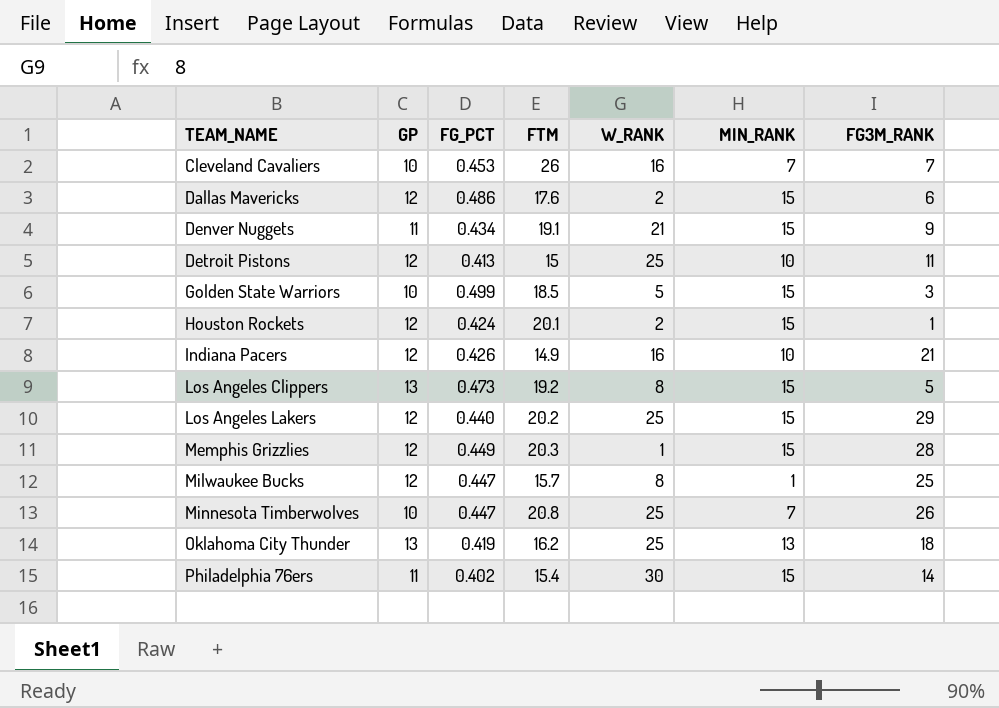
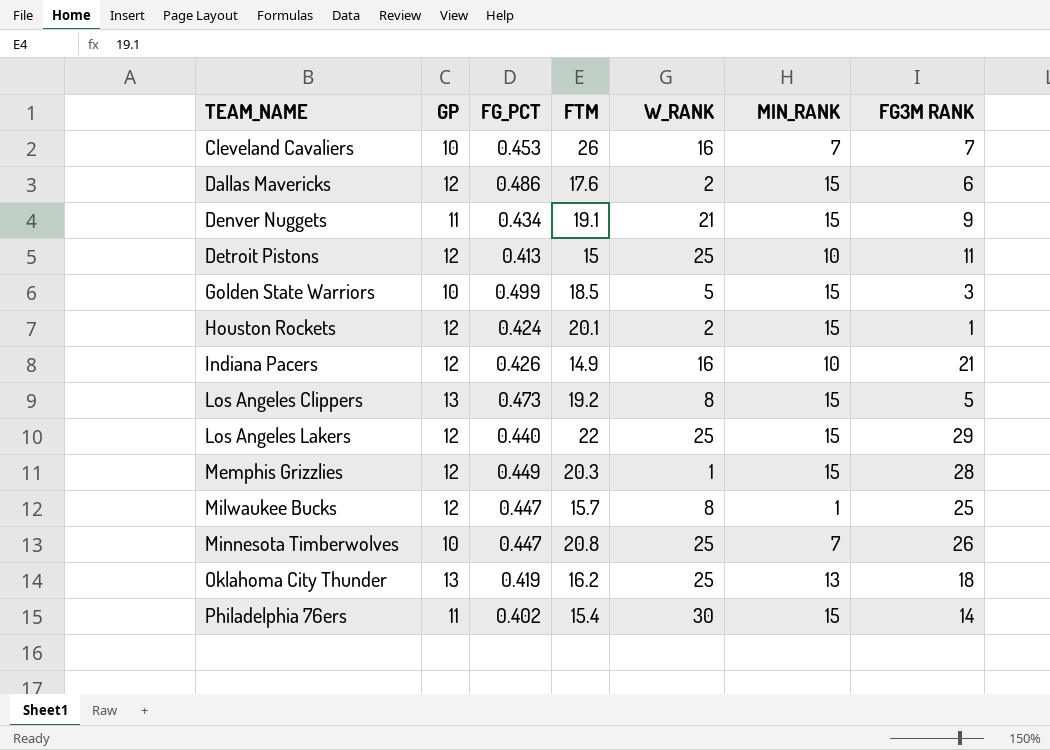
column name: FG3M_RANK -> FG3M RANK
Los Angeles Lakers | FTM: 20.2 -> 22

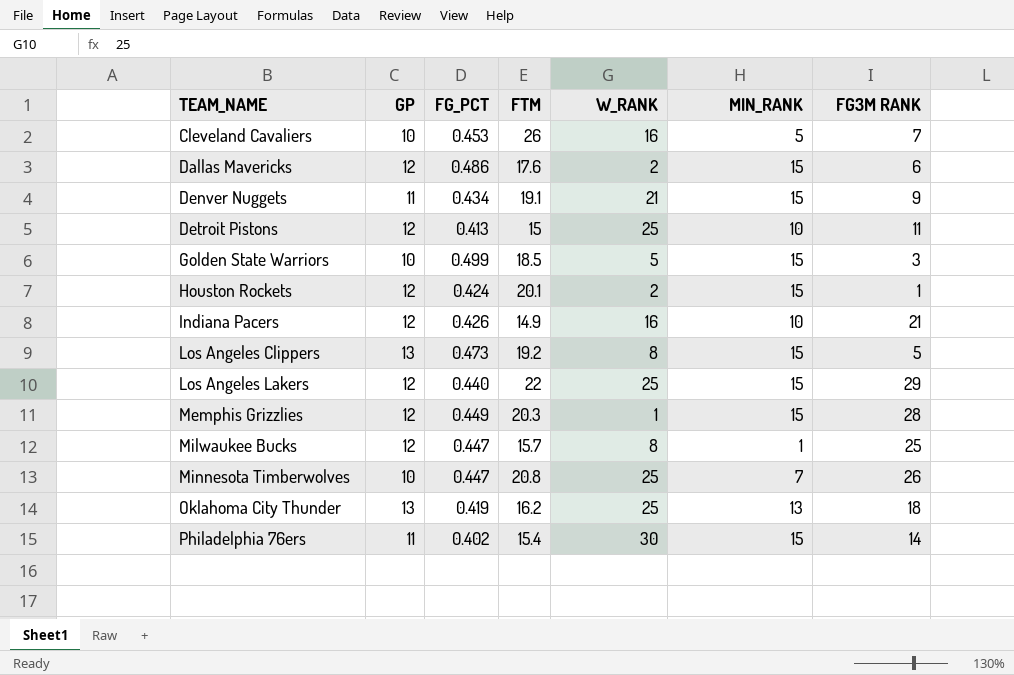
Cleveland Cavaliers | MIN_RANK: 7 -> 5

